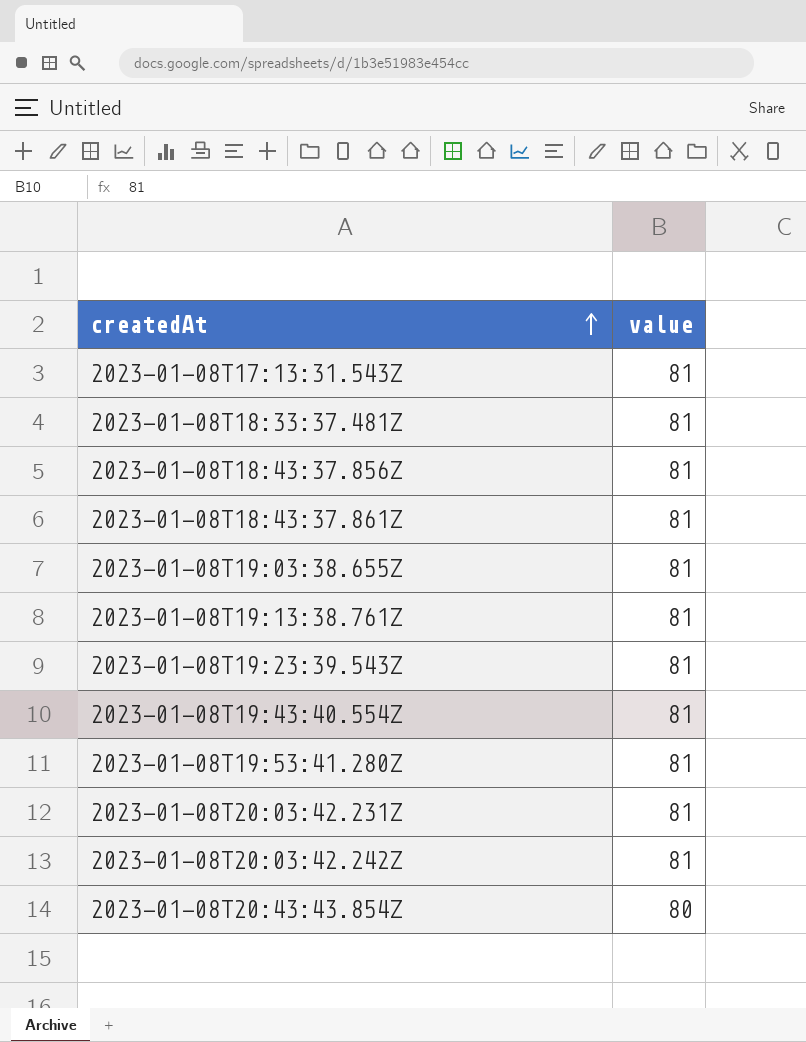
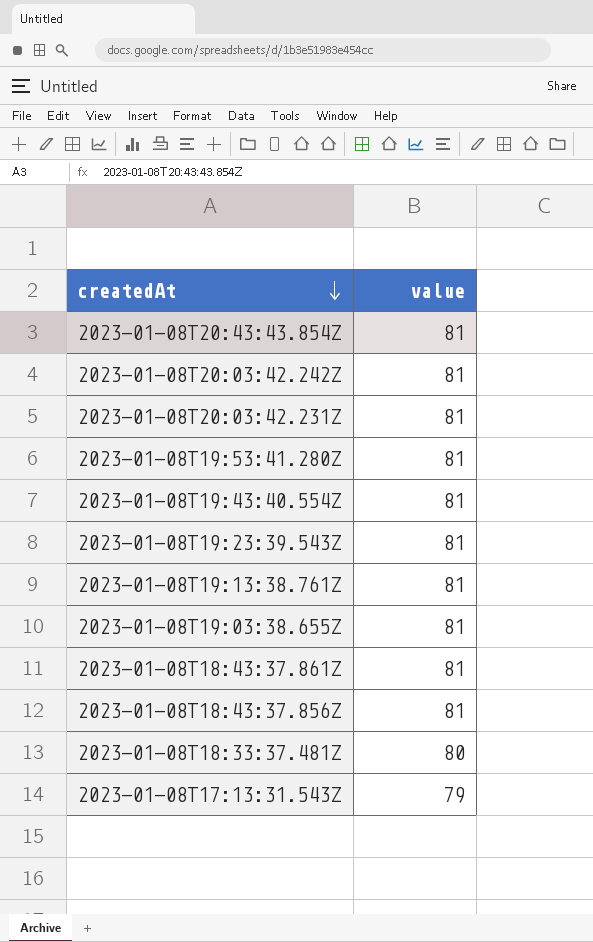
row order: createdAt ascending -> createdAt descending
2023-01-08T20:43:43.854Z | value: 80 -> 81
2023-01-08T18:33:37.481Z | value: 81 -> 80
2023-01-08T17:13:31.543Z | value: 81 -> 79

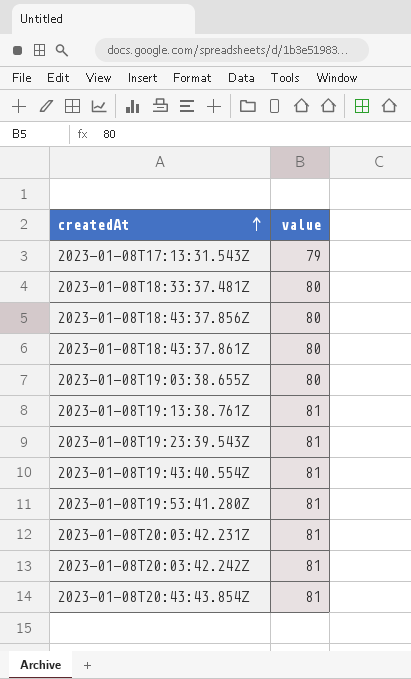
row order: createdAt descending -> createdAt ascending
2023-01-08T18:43:37.856Z | value: 81 -> 80
2023-01-08T18:43:37.861Z | value: 81 -> 80
2023-01-08T19:03:38.655Z | value: 81 -> 80

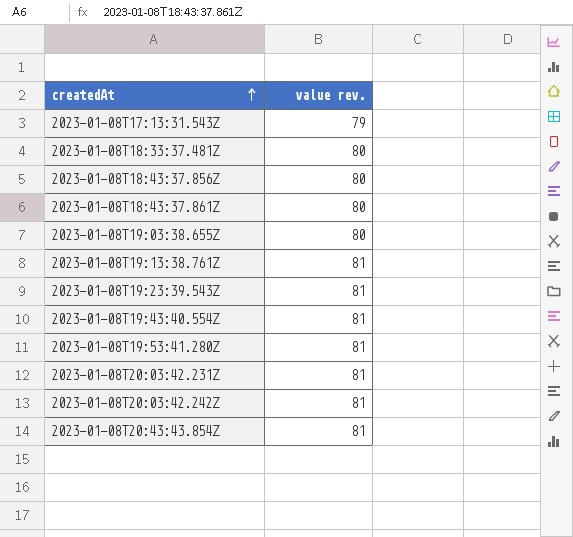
column name: value -> value rev.

